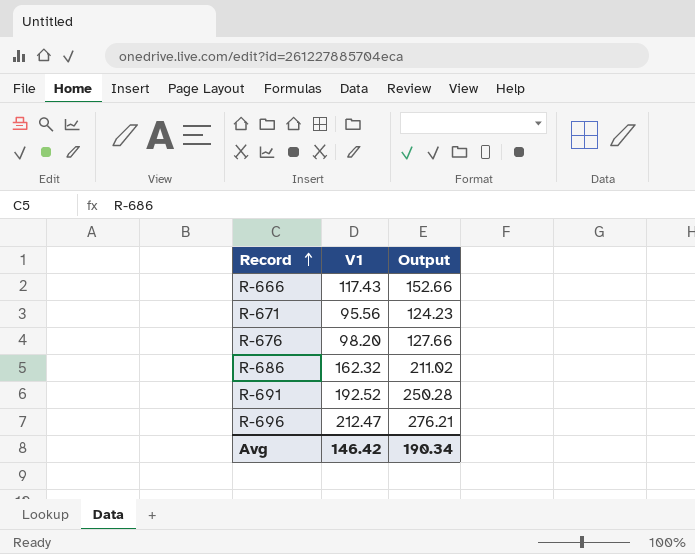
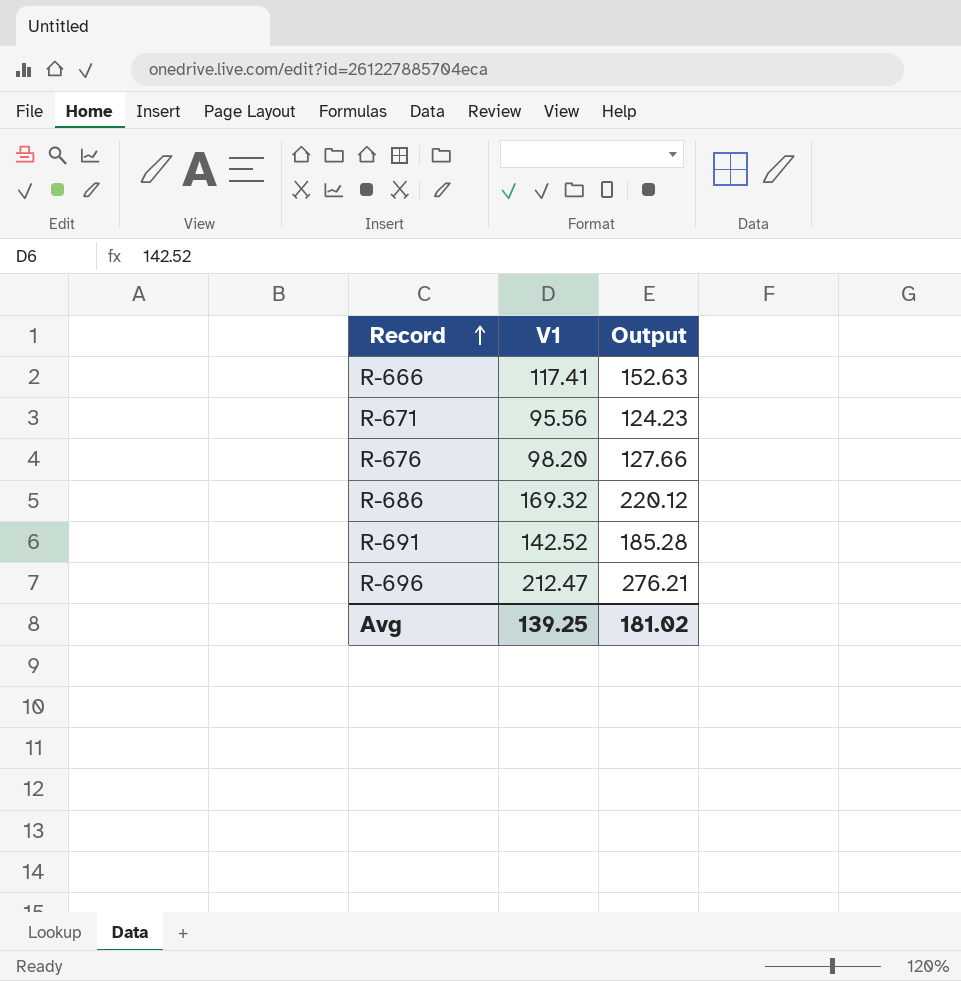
R-666 | V1: 117.43 -> 117.41
R-666 | Output: 152.66 -> 152.63
R-686 | V1: 162.32 -> 169.32
R-686 | Output: 211.02 -> 220.12
R-691 | V1: 192.52 -> 142.52
R-691 | Output: 250.28 -> 185.28
Avg | V1: 146.42 -> 139.25
Avg | Output: 190.34 -> 181.02

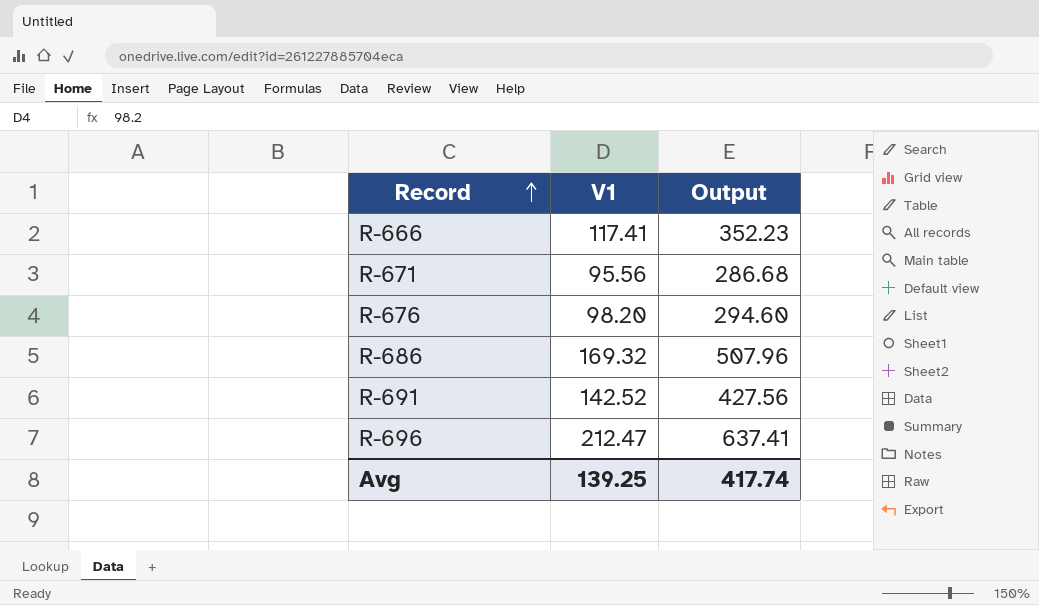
column Output | formula: [V1] * 1.3 -> [V1] * 3
Avg | Output: 181.02 -> 417.74

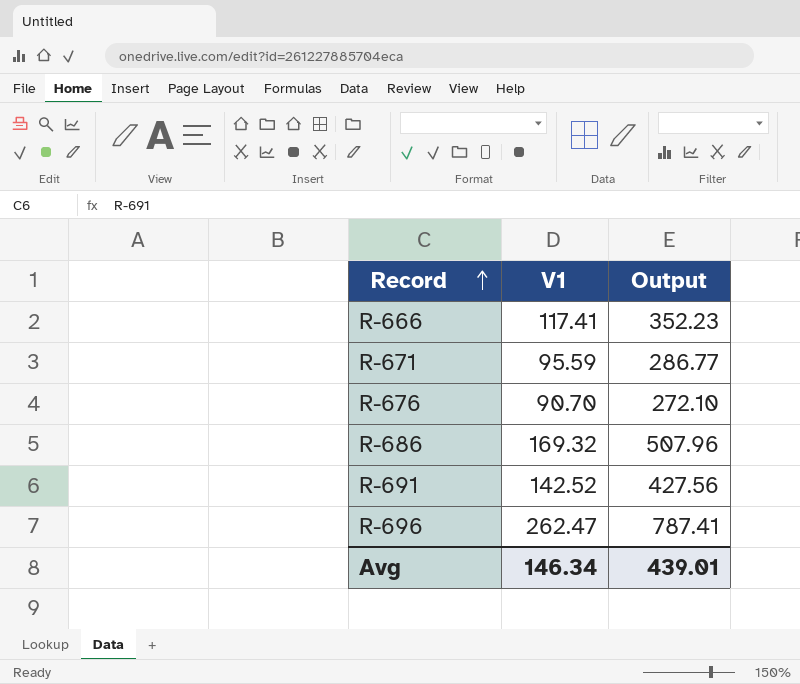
R-671 | V1: 95.56 -> 95.59
R-671 | Output: 286.68 -> 286.77
R-676 | V1: 98.20 -> 90.70
R-676 | Output: 294.60 -> 272.10
R-696 | V1: 212.47 -> 262.47
R-696 | Output: 637.41 -> 787.41
Avg | V1: 139.25 -> 146.34
Avg | Output: 417.74 -> 439.01

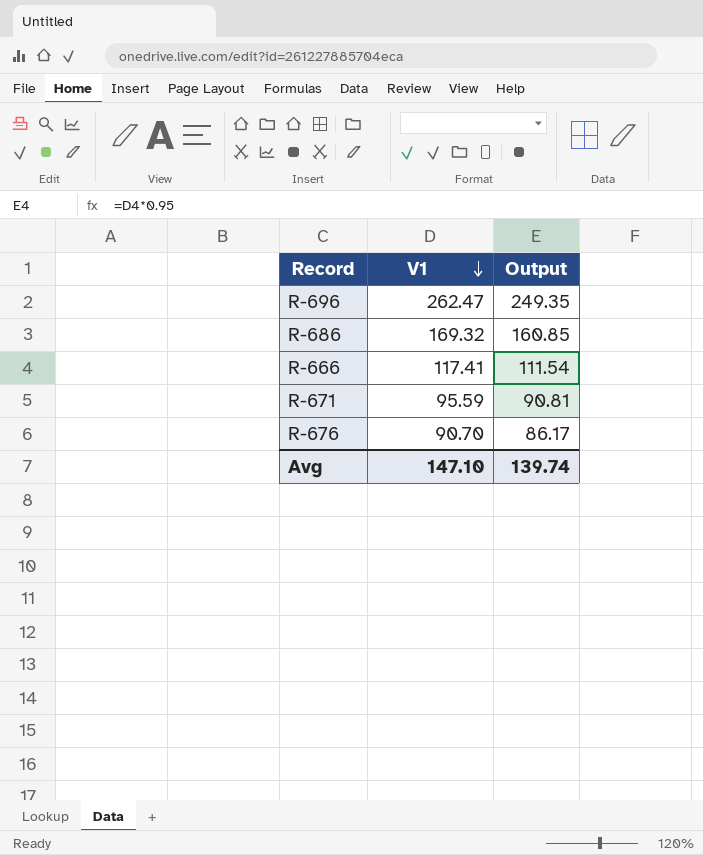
row order: Record ascending -> V1 descending
column Output | formula: [V1] * 3 -> [V1] * 0.95
row R-691: 142.52 | 427.56 -> none
Avg | V1: 146.34 -> 147.10
Avg | Output: 439.01 -> 139.74

